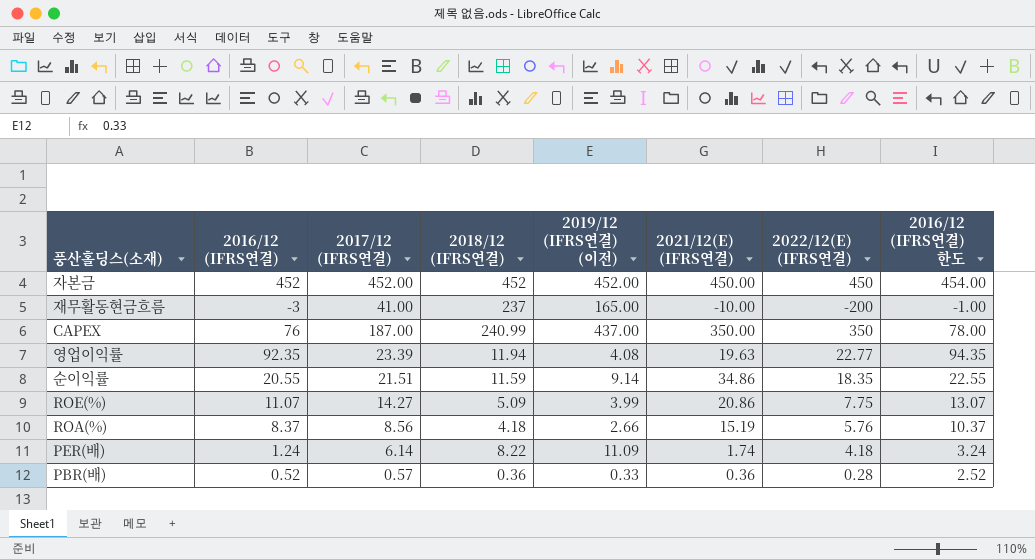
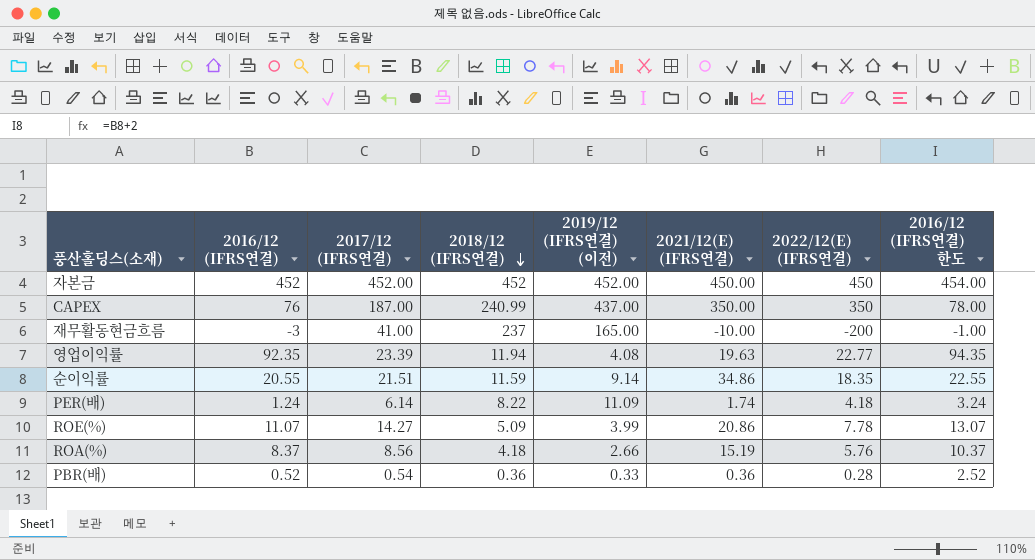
row order: none -> 2018/12 (IFRS연결) descending
ROE(%) | 2022/12(E) (IFRS연결): 7.75 -> 7.78
PBR(배) | 2017/12 (IFRS연결): 0.57 -> 0.54

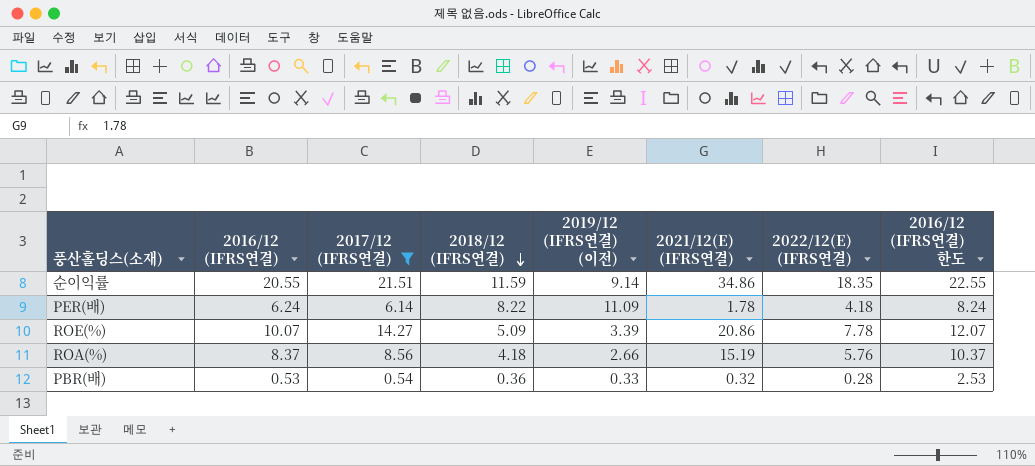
filter: none -> 2017/12 (IFRS연결) <= 21.51
PER(배) | 2016/12 (IFRS연결): 1.24 -> 6.24
PER(배) | 2021/12(E) (IFRS연결): 1.74 -> 1.78
PER(배) | 2016/12 (IFRS연결) 한도: 3.24 -> 8.24
ROE(%) | 2016/12 (IFRS연결): 11.07 -> 10.07
ROE(%) | 2019/12 (IFRS연결) (이전): 3.99 -> 3.39
ROE(%) | 2016/12 (IFRS연결) 한도: 13.07 -> 12.07
PBR(배) | 2016/12 (IFRS연결): 0.52 -> 0.53
PBR(배) | 2021/12(E) (IFRS연결): 0.36 -> 0.32
PBR(배) | 2016/12 (IFRS연결) 한도: 2.52 -> 2.53

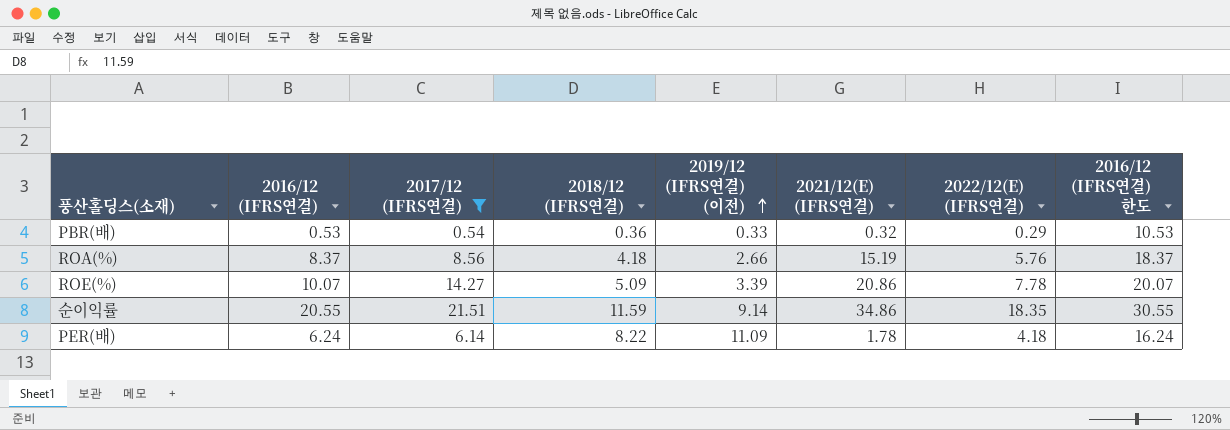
row order: 2018/12 (IFRS연결) descending -> 2019/12 (IFRS연결) (이전) ascending
column 2016/12 (IFRS연결) 한도 | formula: [2016/12 (IFRS연결)] + 2 -> [2016/12 (IFRS연결)] + 10
PBR(배) | 2022/12(E) (IFRS연결): 0.28 -> 0.29

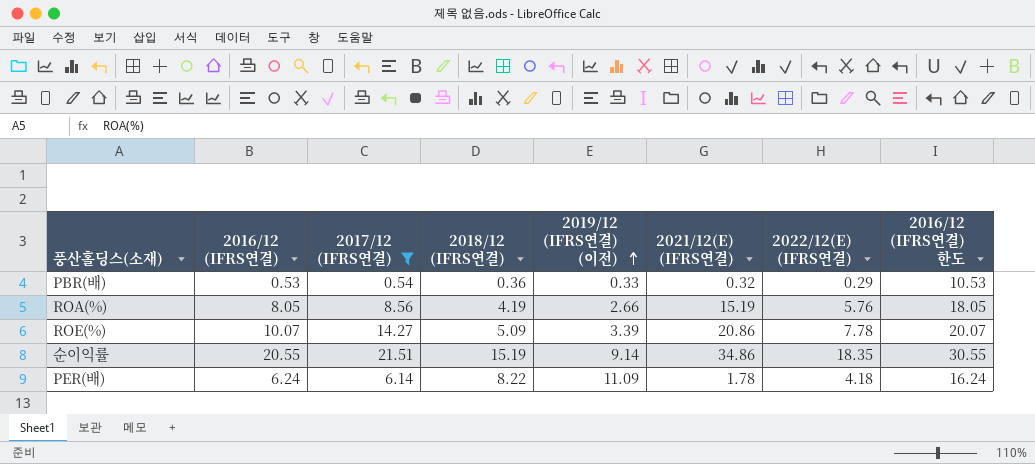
ROA(%) | 2016/12 (IFRS연결): 8.37 -> 8.05
ROA(%) | 2018/12 (IFRS연결): 4.18 -> 4.19
ROA(%) | 2016/12 (IFRS연결) 한도: 18.37 -> 18.05
순이익률 | 2018/12 (IFRS연결): 11.59 -> 15.19

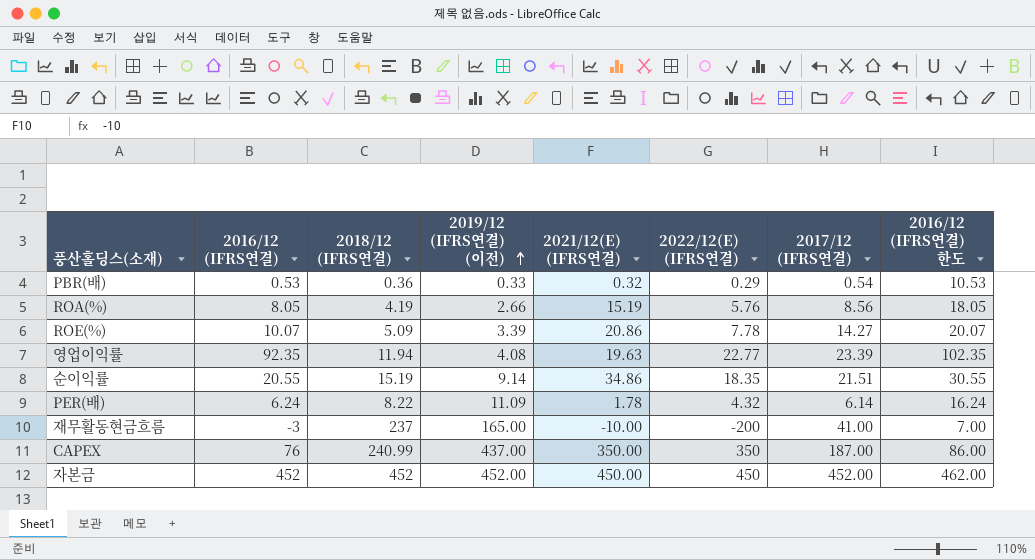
filter: 2017/12 (IFRS연결) <= 21.51 -> none
column 2017/12 (IFRS연결) | position: 3 -> 7
PER(배) | 2022/12(E) (IFRS연결): 4.18 -> 4.32

